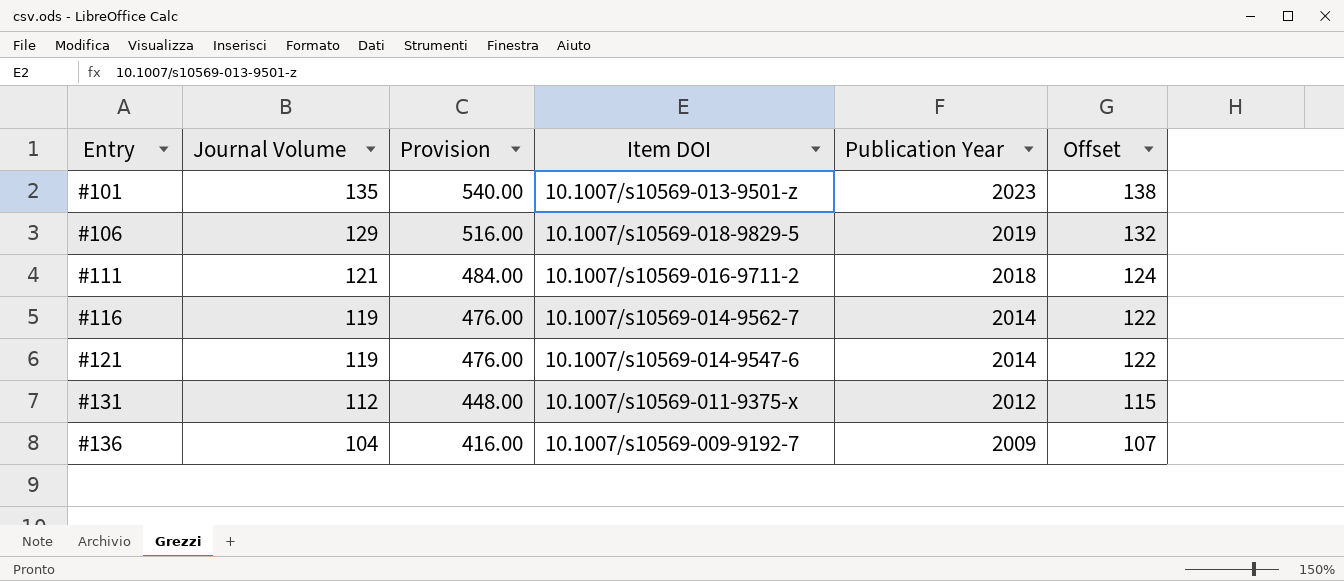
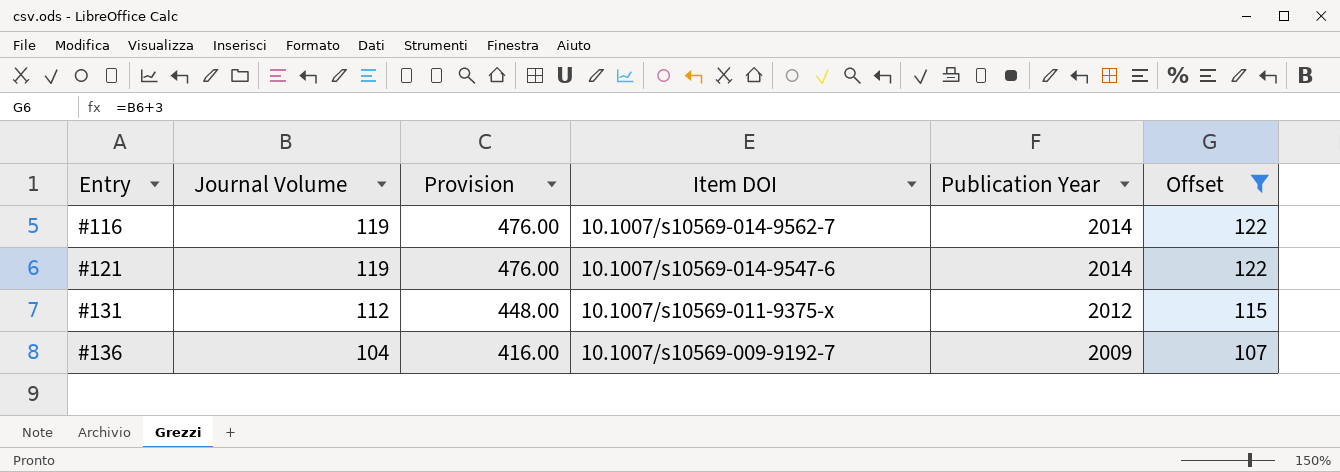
filter: none -> Offset <= 122

